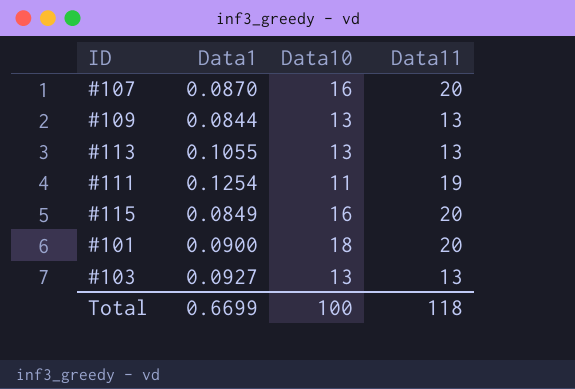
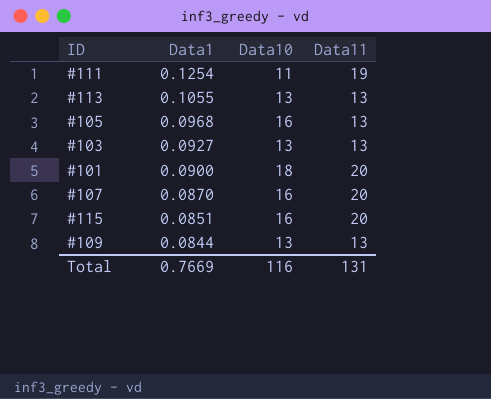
row order: none -> Data1 descending
row #105: none -> 0.0968 | 16 | 13
#115 | Data1: 0.0849 -> 0.0851
Total | Data1: 0.6699 -> 0.7669
Total | Data10: 100 -> 116
Total | Data11: 118 -> 131

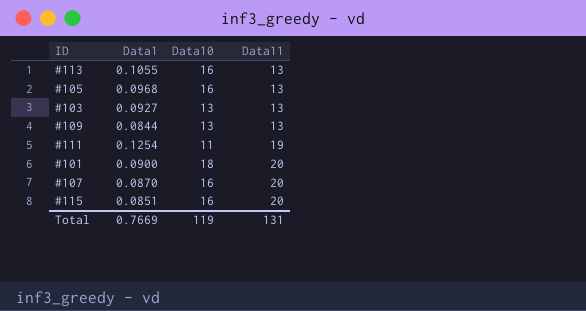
row order: Data1 descending -> Data11 ascending
#113 | Data10: 13 -> 16
Total | Data10: 116 -> 119

